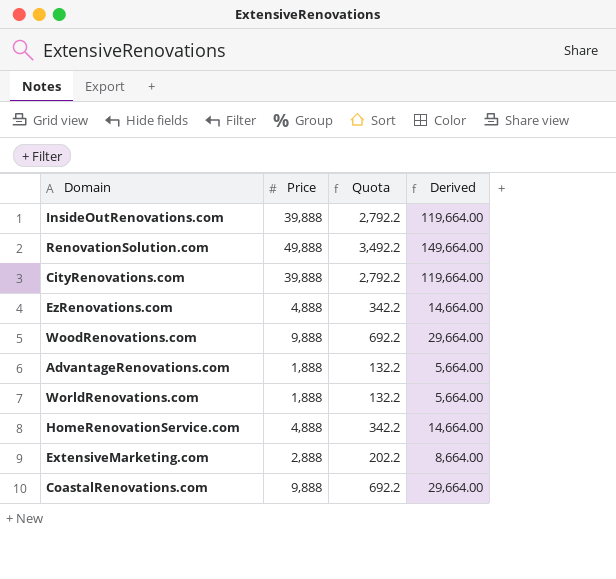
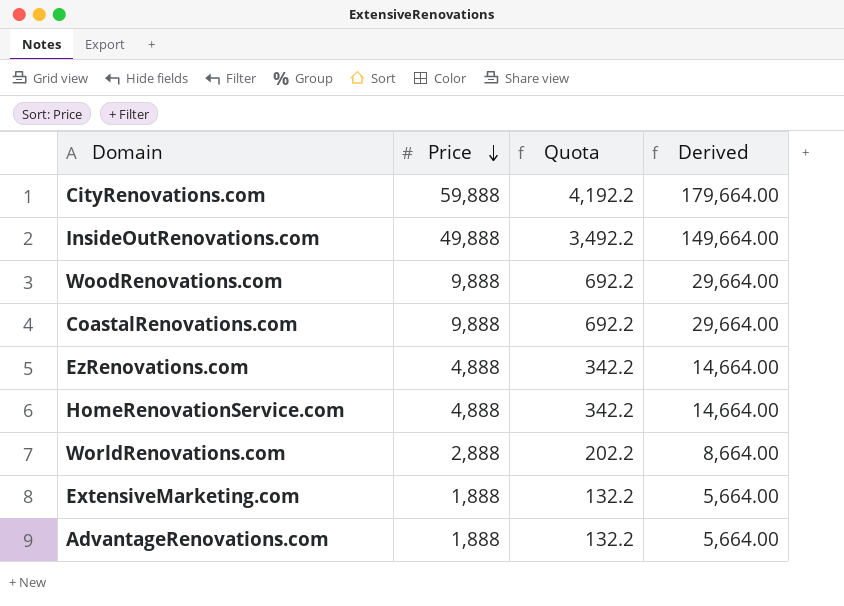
row order: none -> Price descending
row RenovationSolution.com: 49,888 | 3,492.2 | 149,664.00 -> none
CityRenovations.com | Price: 39,888 -> 59,888
CityRenovations.com | Quota: 2,792.2 -> 4,192.2
CityRenovations.com | Derived: 119,664.00 -> 179,664.00
InsideOutRenovations.com | Price: 39,888 -> 49,888
InsideOutRenovations.com | Quota: 2,792.2 -> 3,492.2
InsideOutRenovations.com | Derived: 119,664.00 -> 149,664.00
WorldRenovations.com | Price: 1,888 -> 2,888
WorldRenovations.com | Quota: 132.2 -> 202.2
WorldRenovations.com | Derived: 5,664.00 -> 8,664.00
ExtensiveMarketing.com | Price: 2,888 -> 1,888
ExtensiveMarketing.com | Quota: 202.2 -> 132.2
ExtensiveMarketing.com | Derived: 8,664.00 -> 5,664.00

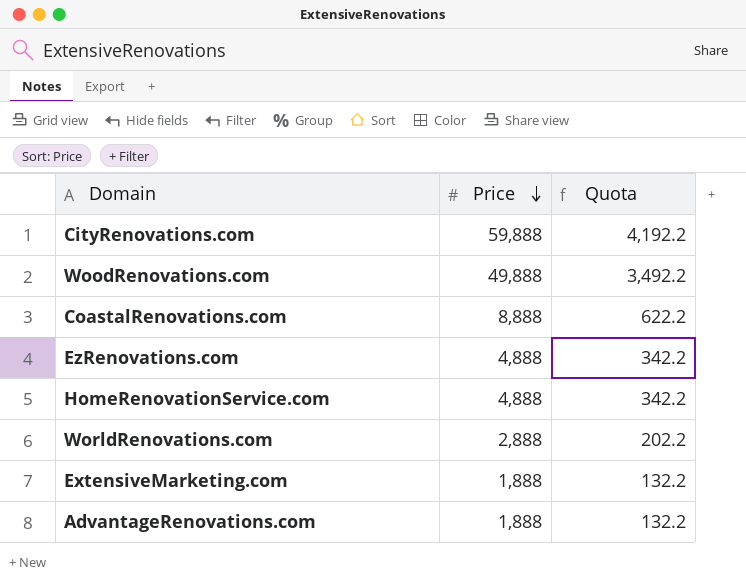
column Derived | formula: [Price] * 3 -> none
row InsideOutRenovations.com: 49,888 | 3,492.2 | 149,664.00 -> none
WoodRenovations.com | Price: 9,888 -> 49,888
WoodRenovations.com | Quota: 692.2 -> 3,492.2
CoastalRenovations.com | Price: 9,888 -> 8,888
CoastalRenovations.com | Quota: 692.2 -> 622.2

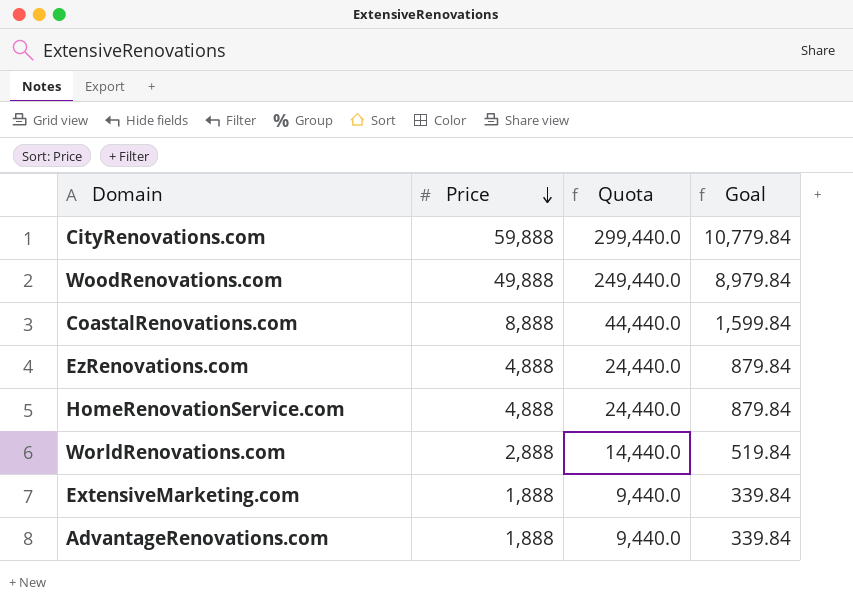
column Quota | formula: [Price] * 0.07 -> [Price] * 5
column Goal | formula: none -> [Price] * 0.18

